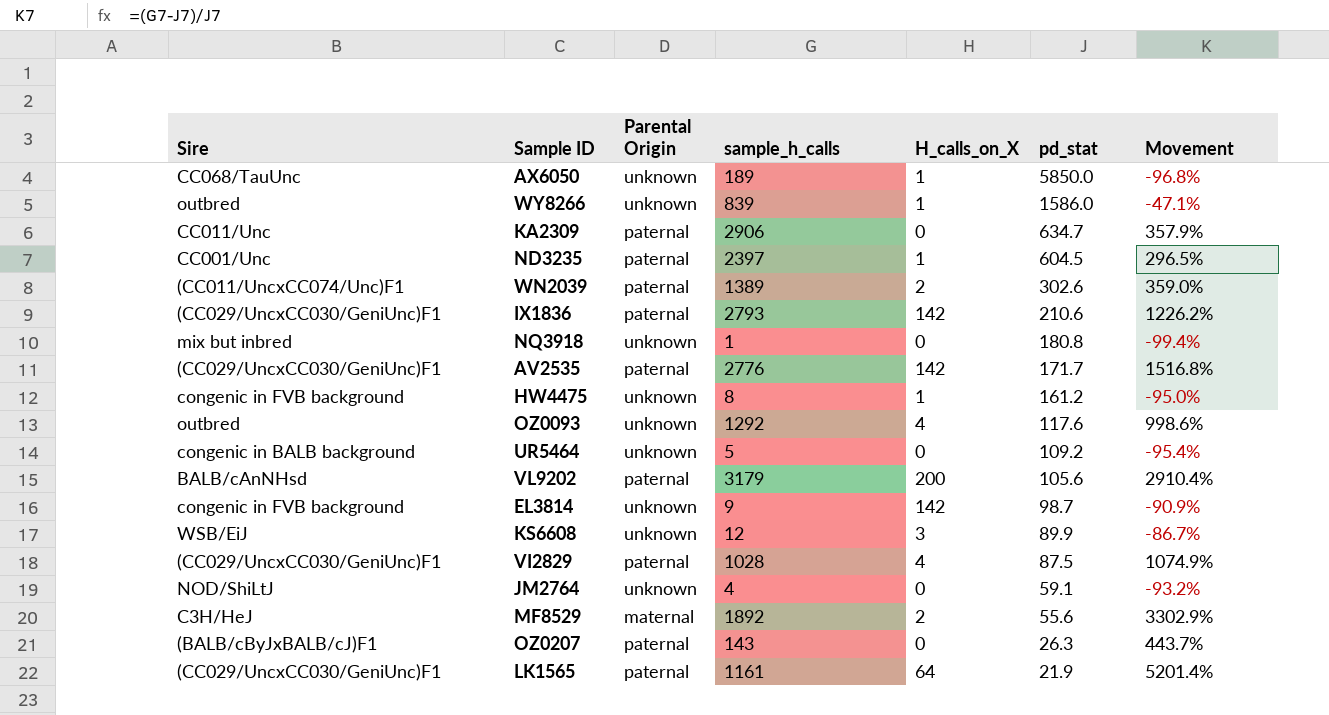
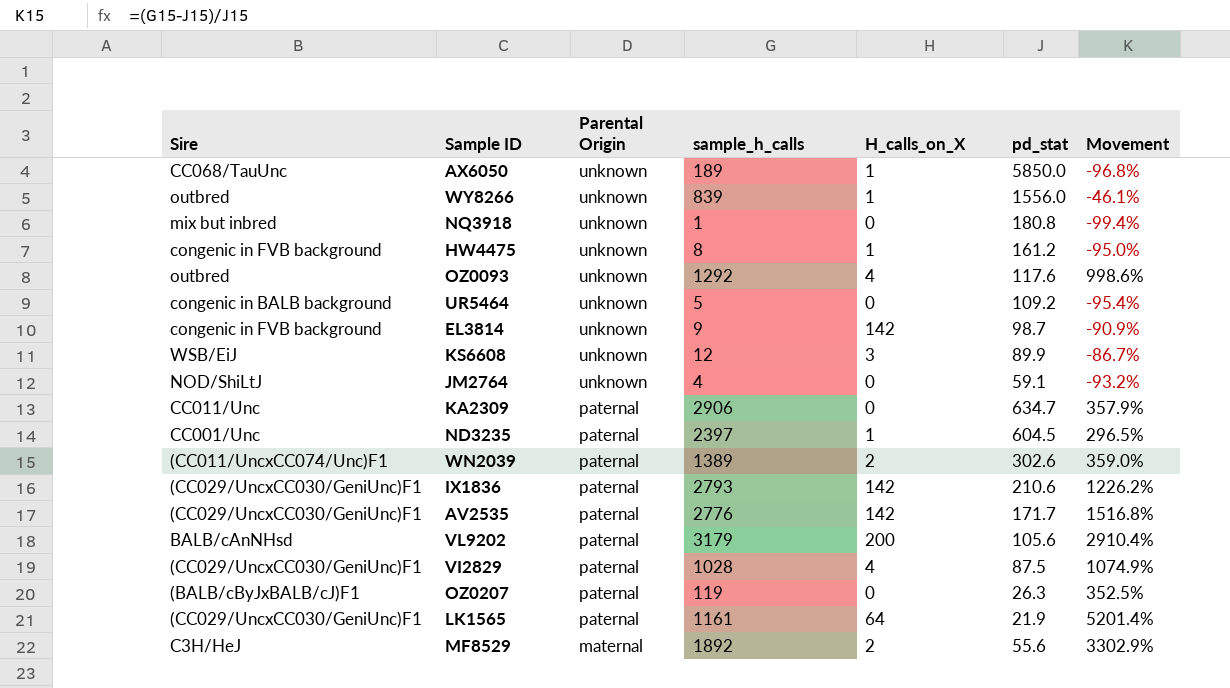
row order: pd_stat descending -> Parental Origin descending
WY8266 | pd_stat: 1586.0 -> 1556.0
WY8266 | Movement: -47.1% -> -46.1%
OZ0207 | sample_h_calls: 143 -> 119
OZ0207 | Movement: 443.7% -> 352.5%

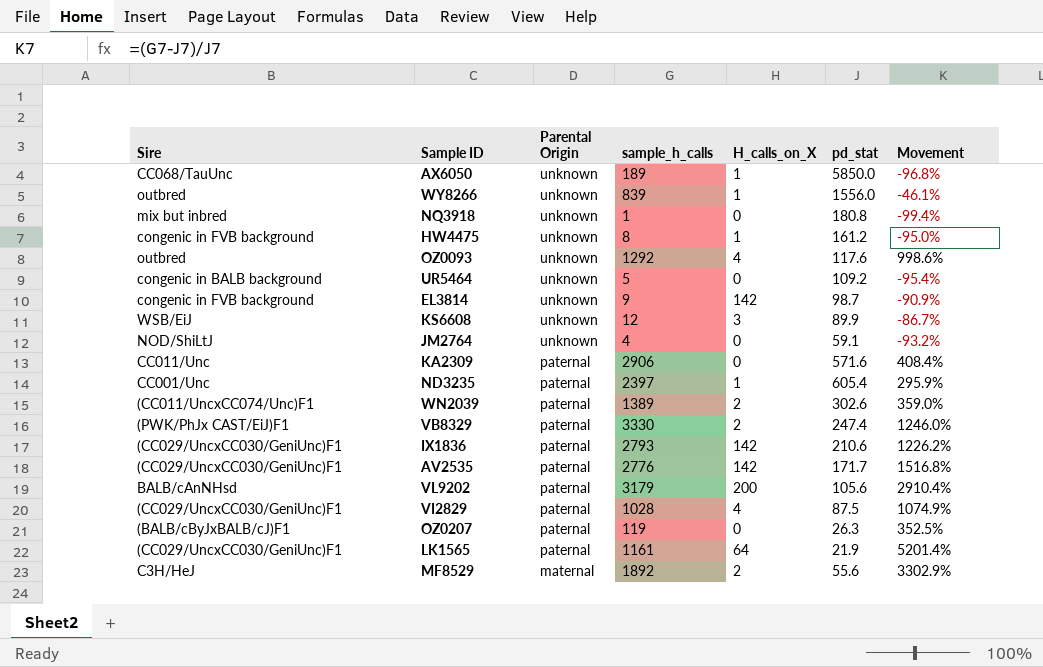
KA2309 | pd_stat: 634.7 -> 571.6
KA2309 | Movement: 357.9% -> 408.4%
ND3235 | pd_stat: 604.5 -> 605.4
ND3235 | Movement: 296.5% -> 295.9%
row VB8329: none -> (PWK/PhJx CAST/EiJ)F1 | paternal | 3330 | 2 | 247.4 | 1246.0%

